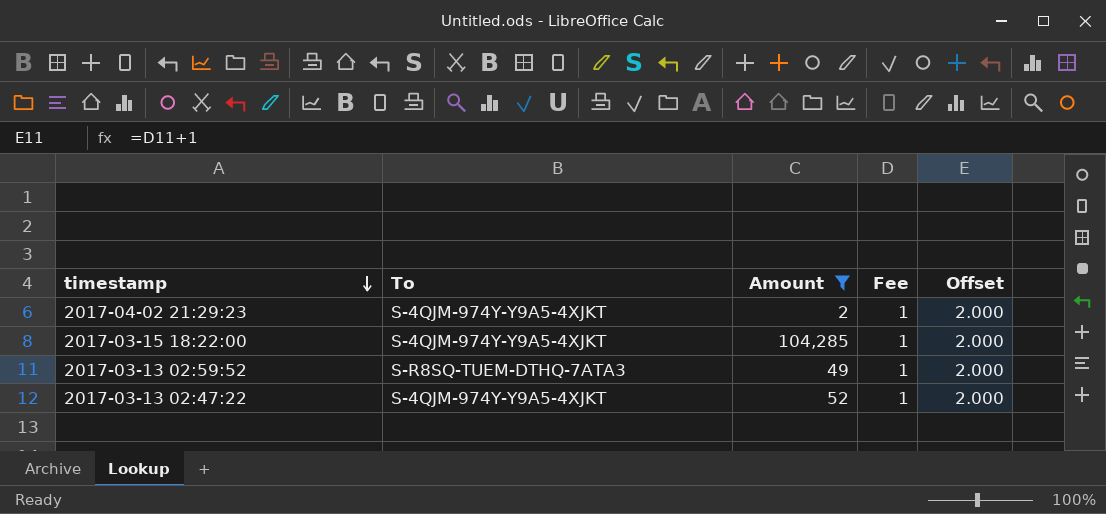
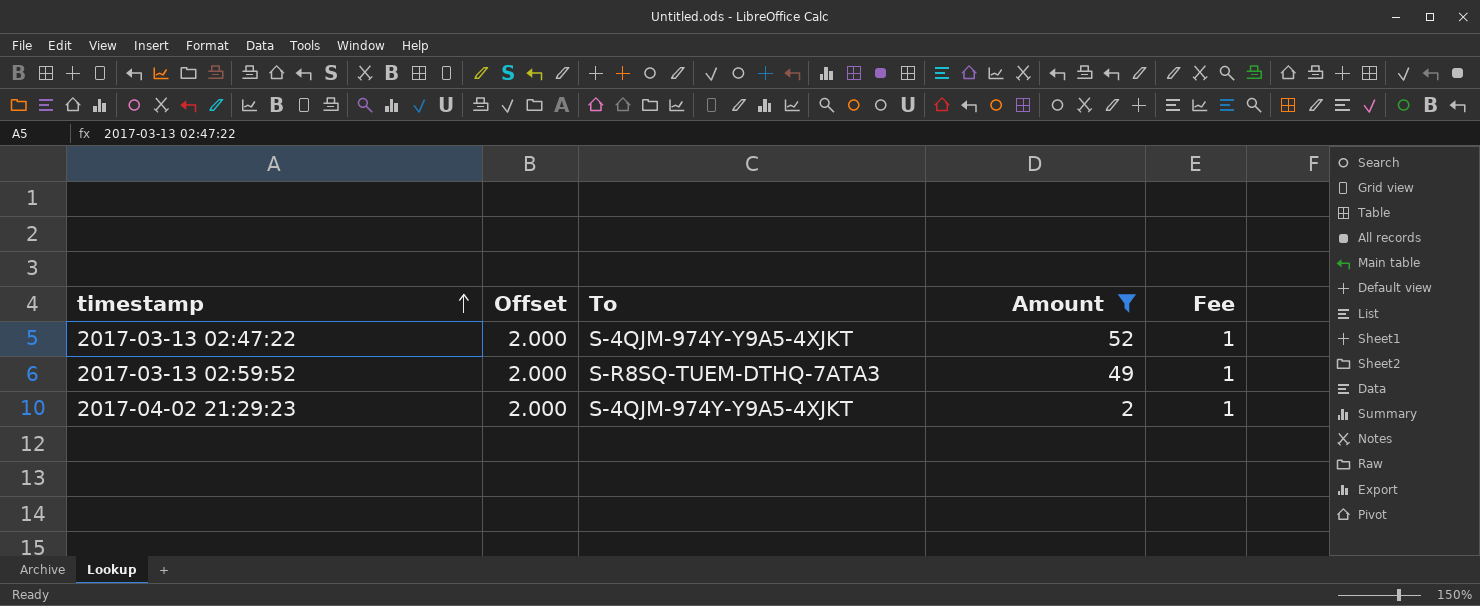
row order: timestamp descending -> timestamp ascending
column Offset | position: 5 -> 2
row 2017-03-15 18:22:00: S-4QJM-974Y-Y9A5-4XJKT | 104,285 | 1 | 2.000 -> none

